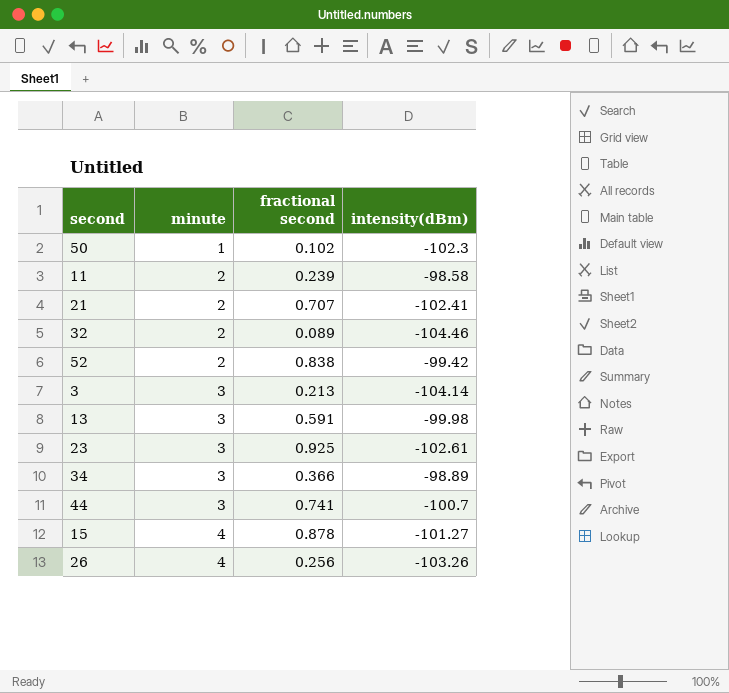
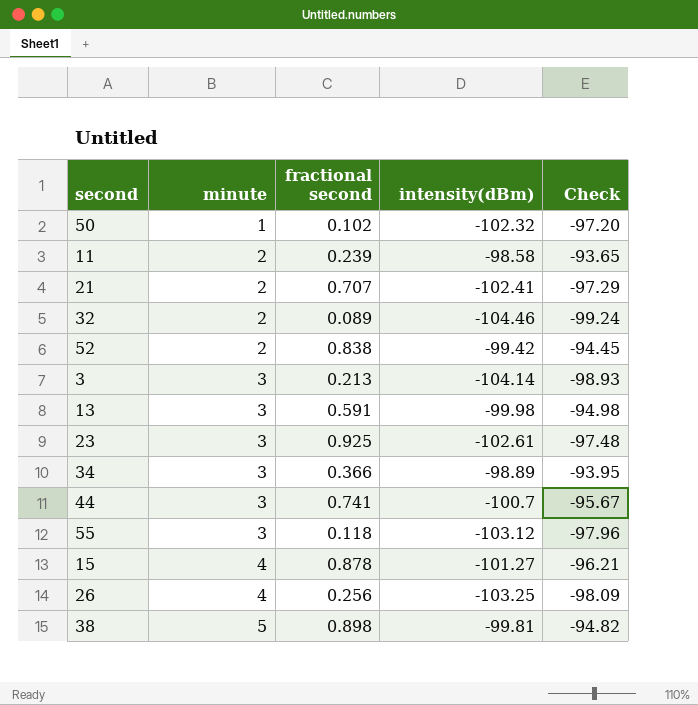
column Check | formula: none -> [intensity(dBm)] * 0.95
50 | intensity(dBm): -102.3 -> -102.32
row 55: none -> 3 | 0.118 | -103.12 | -97.96
26 | intensity(dBm): -103.26 -> -103.25
row 38: none -> 5 | 0.898 | -99.81 | -94.82

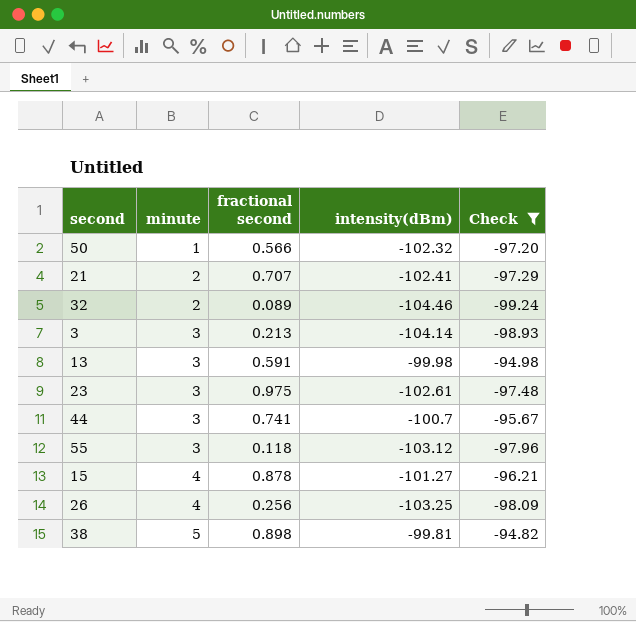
filter: none -> Check <= -94.82
50 | fractional second: 0.102 -> 0.566
23 | fractional second: 0.925 -> 0.975

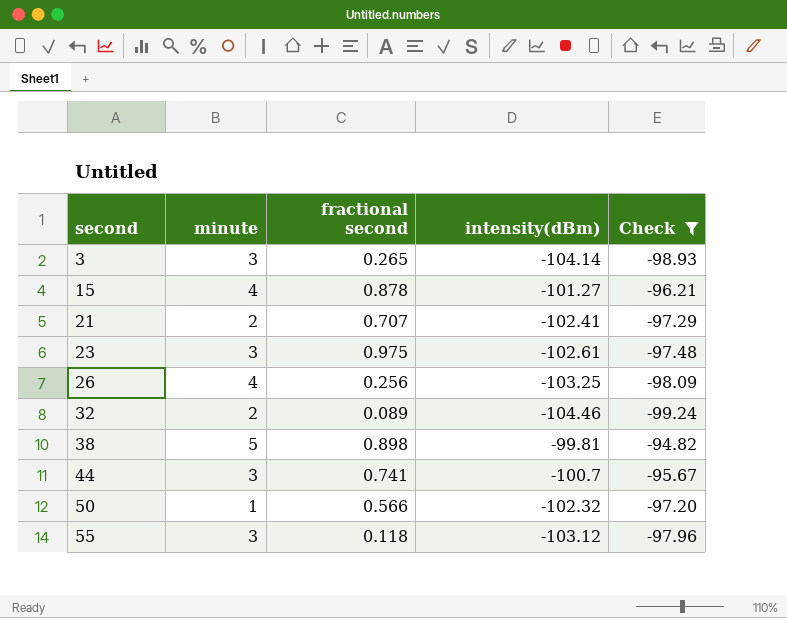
row order: minute ascending -> second ascending
row 13: 3 | 0.591 | -99.98 | -94.98 -> none
3 | fractional second: 0.213 -> 0.265

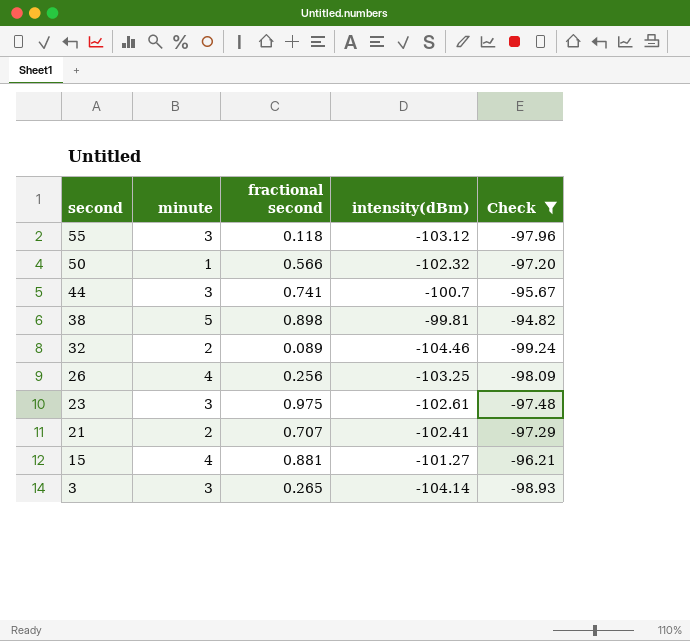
row order: second ascending -> second descending
15 | fractional second: 0.878 -> 0.881

